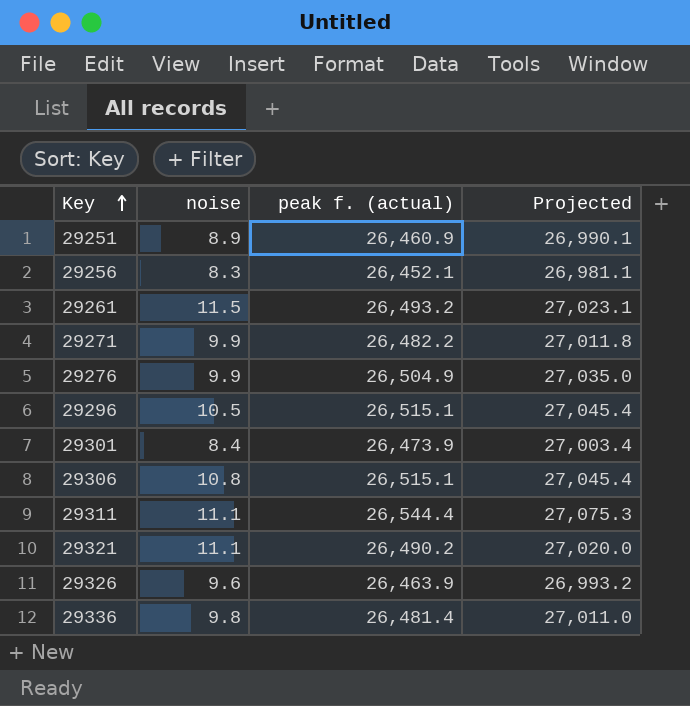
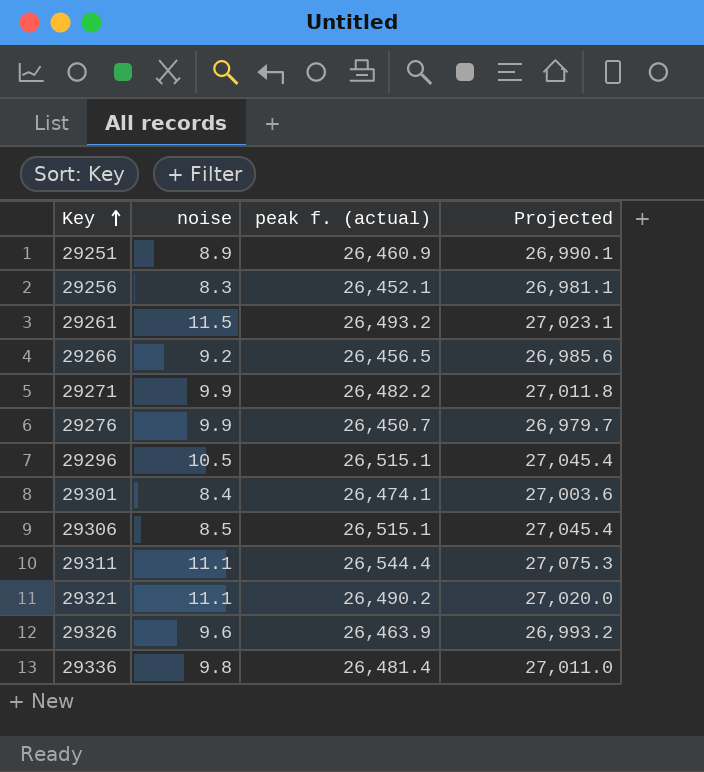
row 29266: none -> 9.2 | 26,456.5 | 26,985.6
29276 | peak f. (actual): 26,504.9 -> 26,450.7
29276 | Projected: 27,035.0 -> 26,979.7
29301 | peak f. (actual): 26,473.9 -> 26,474.1
29301 | Projected: 27,003.4 -> 27,003.6
29306 | noise: 10.8 -> 8.5

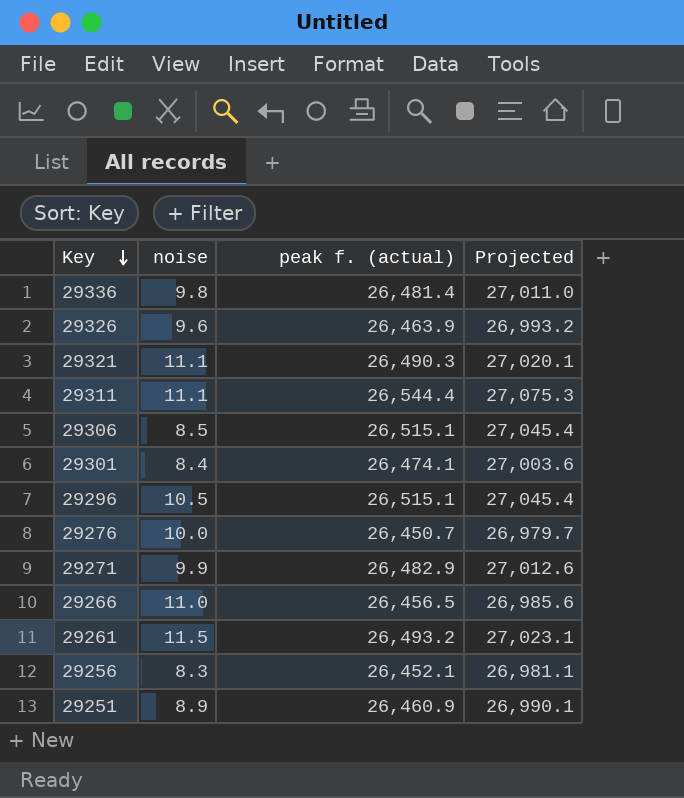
row order: Key ascending -> Key descending
29321 | peak f. (actual): 26,490.2 -> 26,490.3
29321 | Projected: 27,020.0 -> 27,020.1
29276 | noise: 9.9 -> 10.0
29271 | peak f. (actual): 26,482.2 -> 26,482.9
29271 | Projected: 27,011.8 -> 27,012.6
29266 | noise: 9.2 -> 11.0

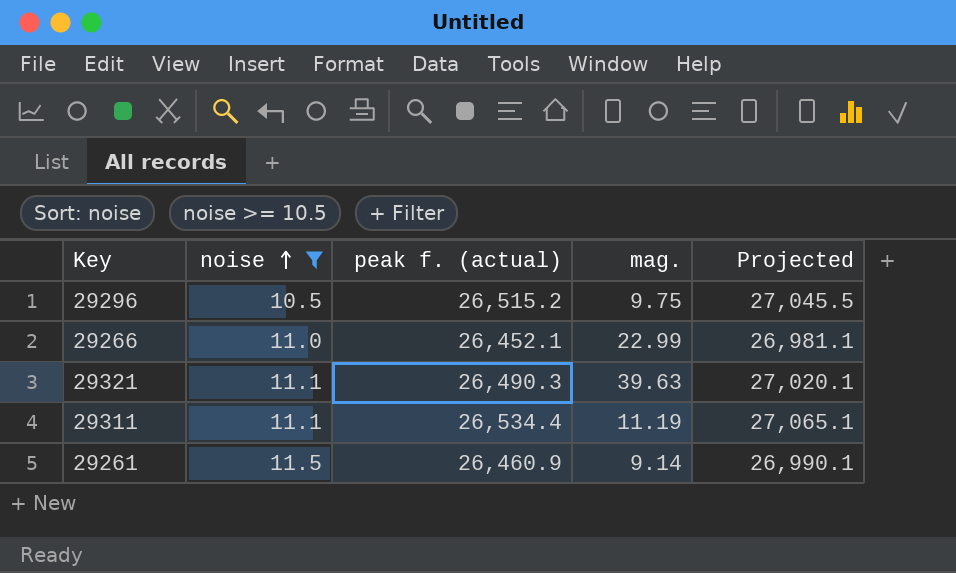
filter: none -> noise >= 10.5
row order: Key descending -> noise ascending
column mag. | position: none -> 4
29296 | peak f. (actual): 26,515.1 -> 26,515.2
29296 | Projected: 27,045.4 -> 27,045.5
29266 | peak f. (actual): 26,456.5 -> 26,452.1
29266 | Projected: 26,985.6 -> 26,981.1
29311 | peak f. (actual): 26,544.4 -> 26,534.4
29311 | Projected: 27,075.3 -> 27,065.1
29261 | peak f. (actual): 26,493.2 -> 26,460.9
29261 | Projected: 27,023.1 -> 26,990.1

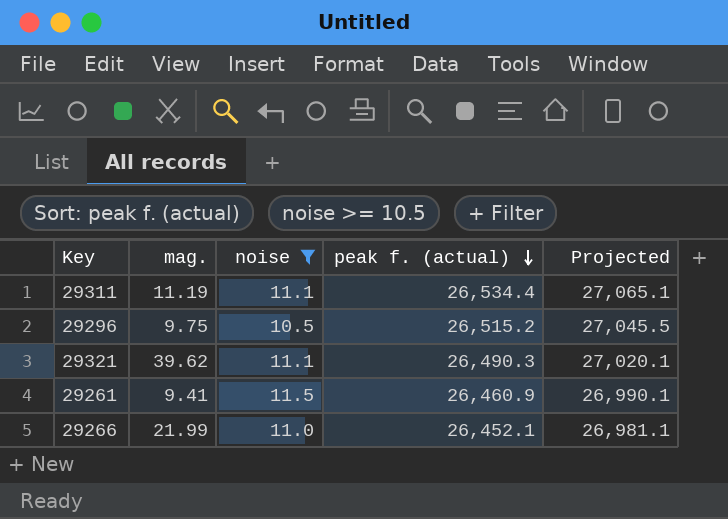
row order: noise ascending -> peak f. (actual) descending
column mag. | position: 4 -> 2
29321 | mag.: 39.63 -> 39.62
29261 | mag.: 9.14 -> 9.41
29266 | mag.: 22.99 -> 21.99

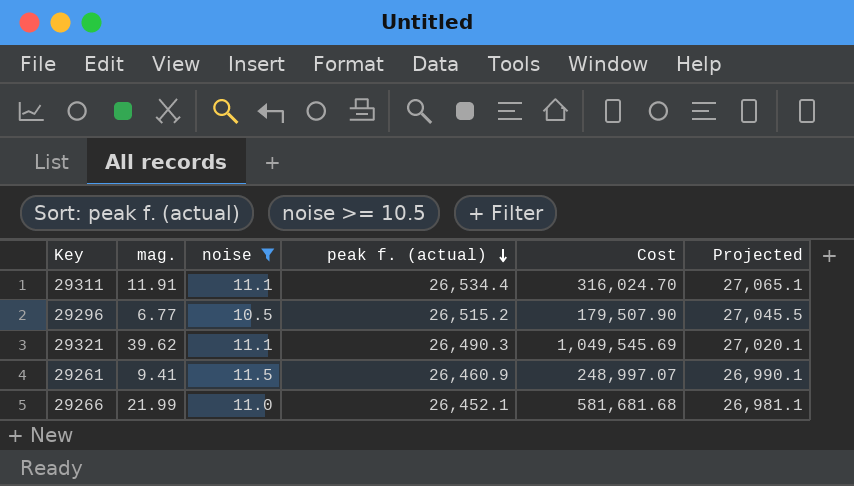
column Cost | formula: none -> [mag.] * [peak f. (actual)]
29311 | mag.: 11.19 -> 11.91
29296 | mag.: 9.75 -> 6.77

